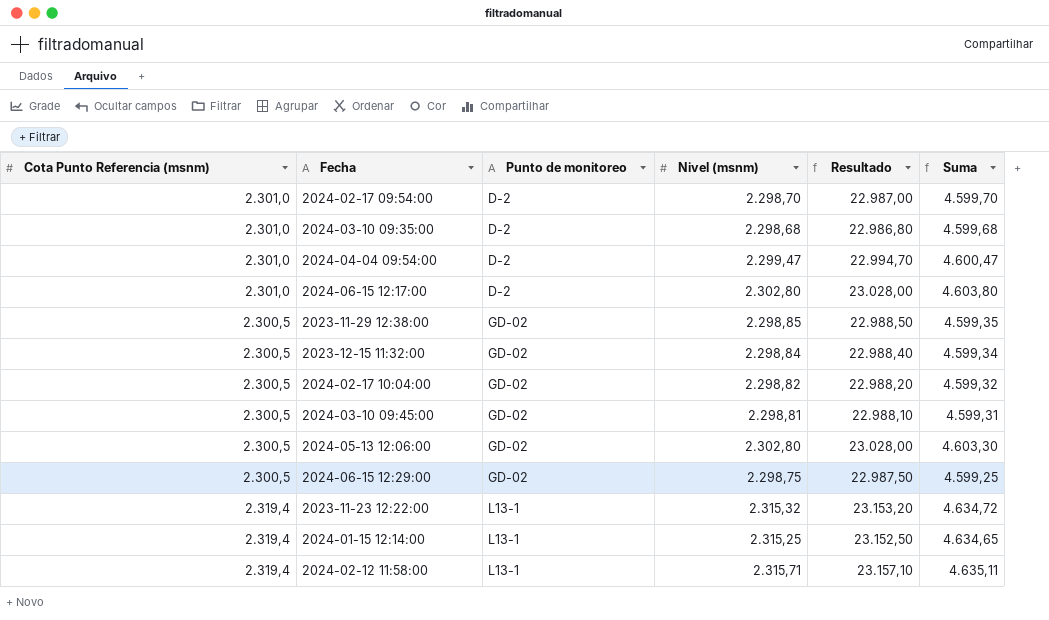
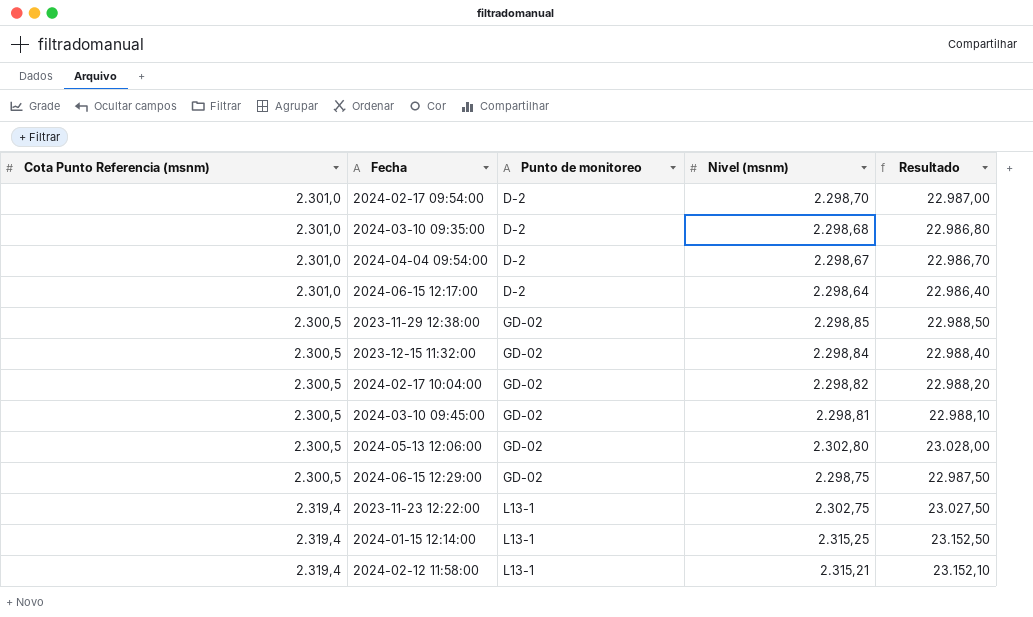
column Suma | formula: [Cota Punto Referencia (msnm)] + [Nivel (msnm)] -> none
2024-04-04 09:54:00 | Nivel (msnm): 2.299,47 -> 2.298,67
2024-04-04 09:54:00 | Resultado: 22.994,70 -> 22.986,70
2024-06-15 12:17:00 | Nivel (msnm): 2.302,80 -> 2.298,64
2024-06-15 12:17:00 | Resultado: 23.028,00 -> 22.986,40
2023-11-23 12:22:00 | Nivel (msnm): 2.315,32 -> 2.302,75
2023-11-23 12:22:00 | Resultado: 23.153,20 -> 23.027,50
2024-02-12 11:58:00 | Nivel (msnm): 2.315,71 -> 2.315,21
2024-02-12 11:58:00 | Resultado: 23.157,10 -> 23.152,10

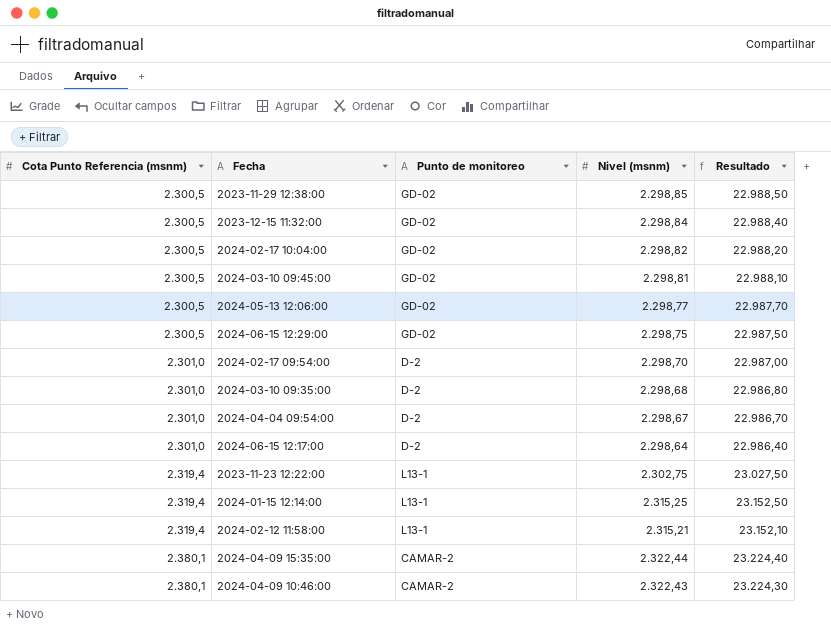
row order: Punto de monitoreo ascending -> Cota Punto Referencia (msnm) ascending
2024-05-13 12:06:00 | Nivel (msnm): 2.302,80 -> 2.298,77
2024-05-13 12:06:00 | Resultado: 23.028,00 -> 22.987,70
row 2024-04-09 15:35:00: none -> 2.380,1 | CAMAR-2 | 2.322,44 | 23.224,40
row 2024-04-09 10:46:00: none -> 2.380,1 | CAMAR-2 | 2.322,43 | 23.224,30

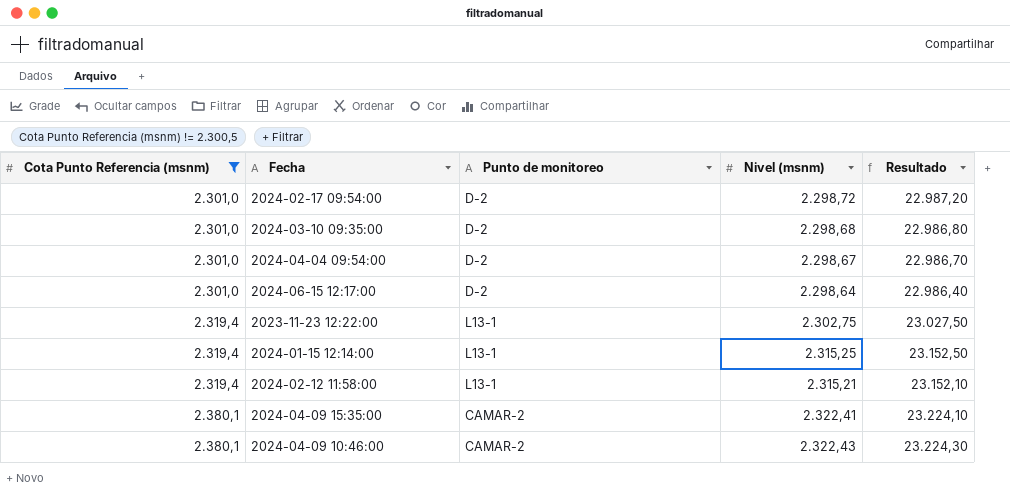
filter: none -> Cota Punto Referencia (msnm) != 2.300,5
2024-02-17 09:54:00 | Nivel (msnm): 2.298,70 -> 2.298,72
2024-02-17 09:54:00 | Resultado: 22.987,00 -> 22.987,20
2024-04-09 15:35:00 | Nivel (msnm): 2.322,44 -> 2.322,41
2024-04-09 15:35:00 | Resultado: 23.224,40 -> 23.224,10

